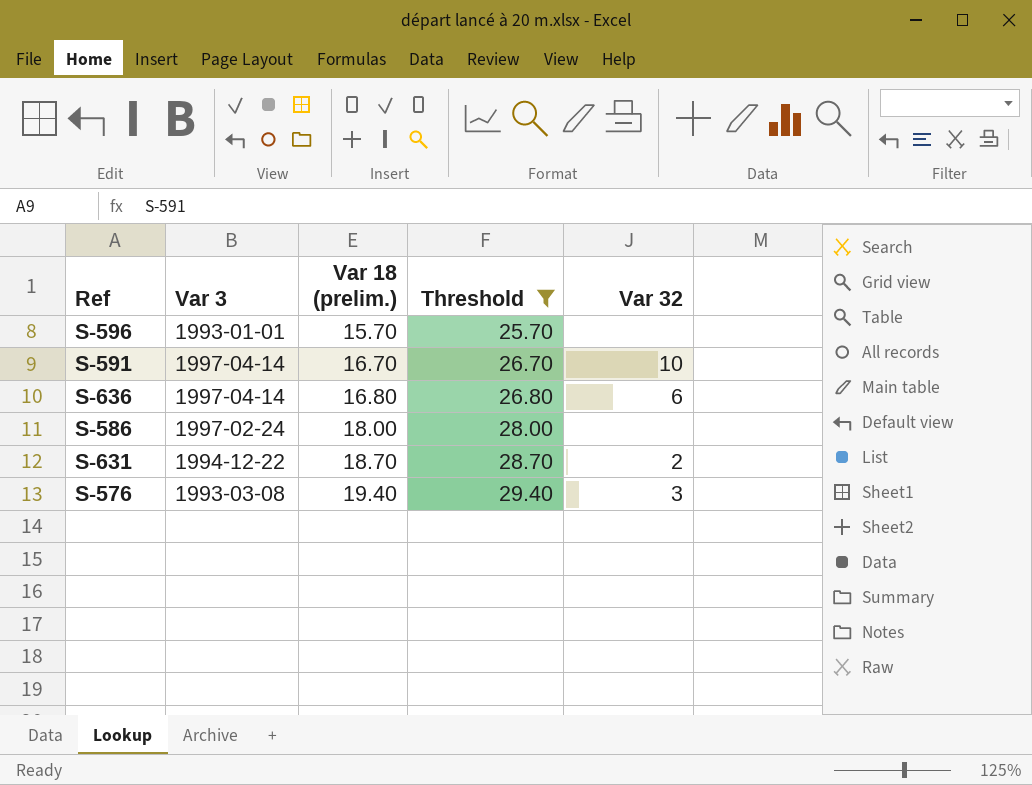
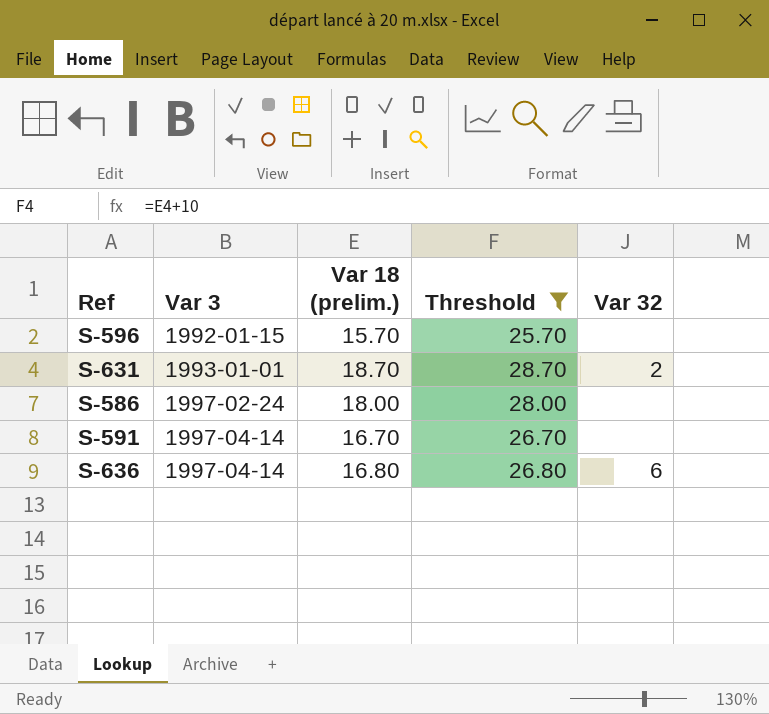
row order: Var 18 (prelim.) ascending -> Var 3 ascending
row S-576: 1993-03-08 | 19.40 | 29.40 | 3 -> none
S-596 | Var 3: 1993-01-01 -> 1992-01-15
S-631 | Var 3: 1994-12-22 -> 1993-01-01
S-591 | Var 32: 10 -> none

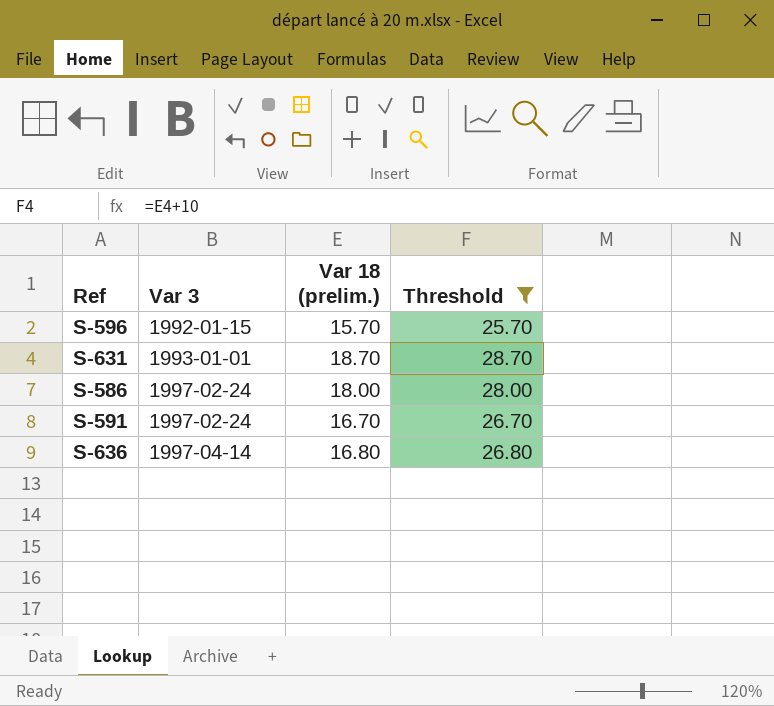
column Var 32 | position: 5 -> none
S-591 | Var 3: 1997-04-14 -> 1997-02-24

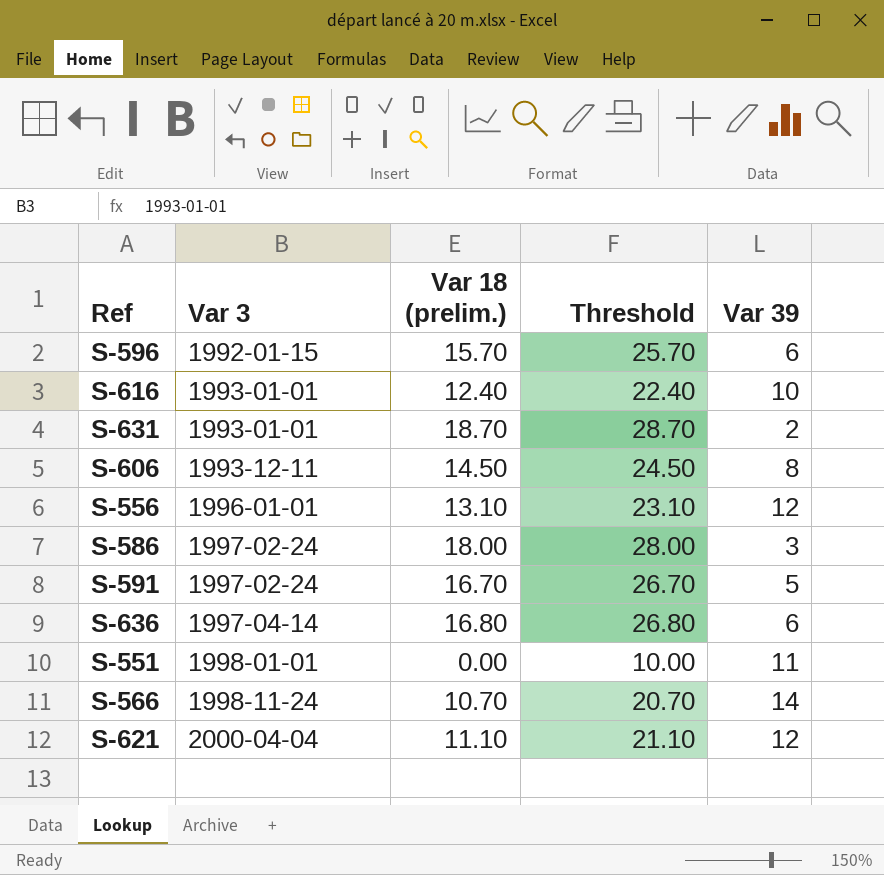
filter: Threshold >= 25.70 -> none
column Var 39 | position: none -> 5

